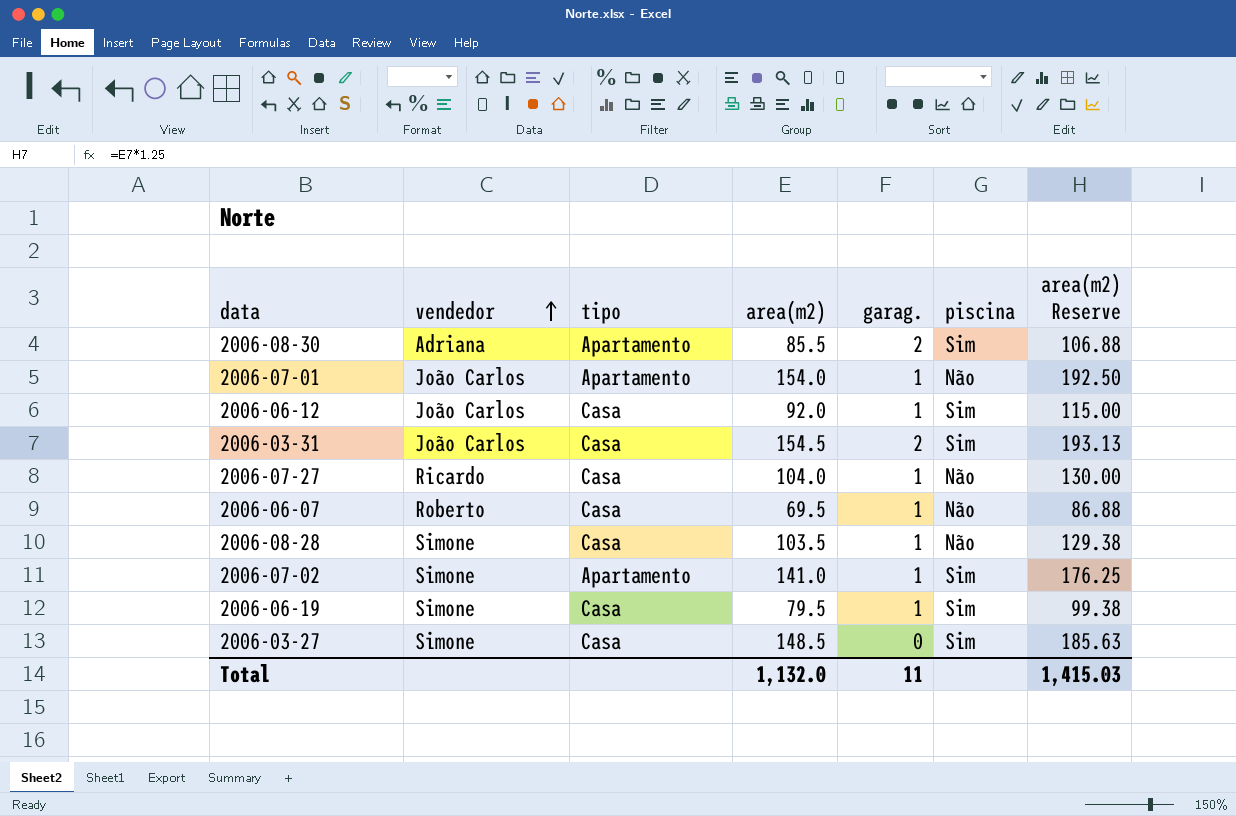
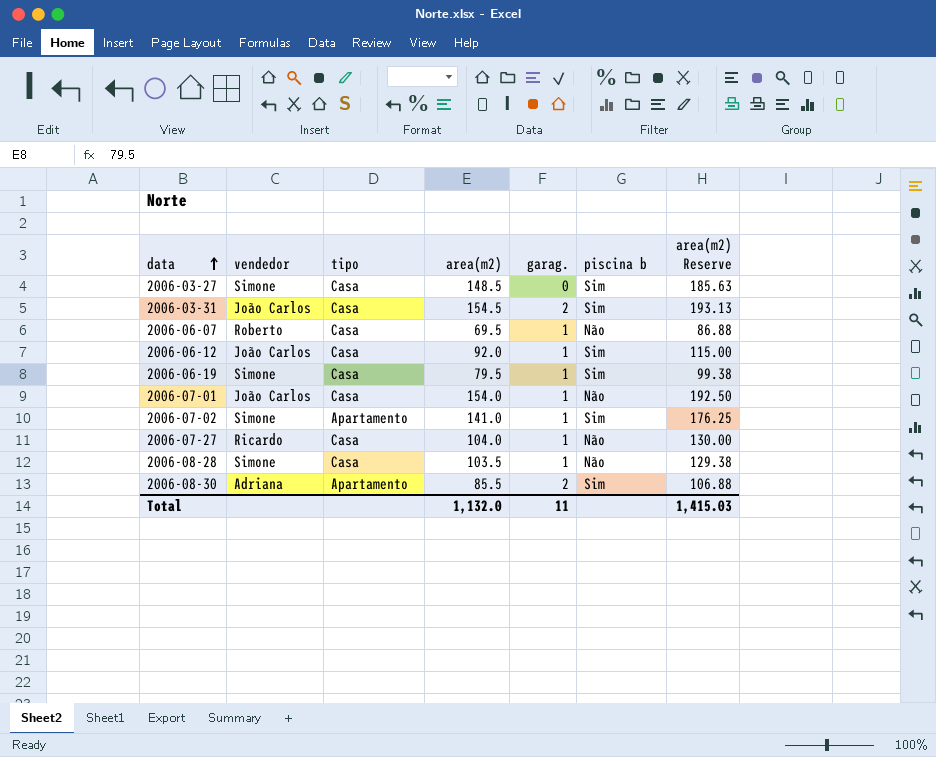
row order: vendedor ascending -> data ascending
column name: piscina -> piscina b
2006-07-01 | tipo: Apartamento -> Casa

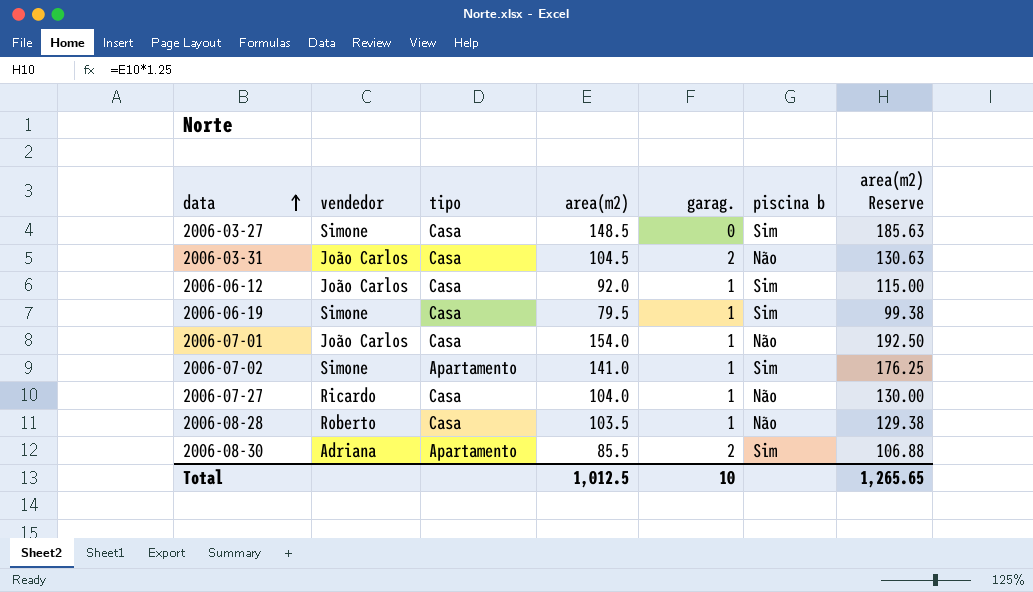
row 2006-06-07: Roberto | Casa | 69.5 | 1 | Não | 86.88 -> none
2006-03-31 | area(m2): 154.5 -> 104.5
2006-03-31 | piscina b: Sim -> Não
2006-03-31 | area(m2) Reserve: 193.13 -> 130.63
2006-08-28 | vendedor: Simone -> Roberto
Total | area(m2): 1,132.0 -> 1,012.5
Total | garag.: 11 -> 10
Total | area(m2) Reserve: 1,415.03 -> 1,265.65

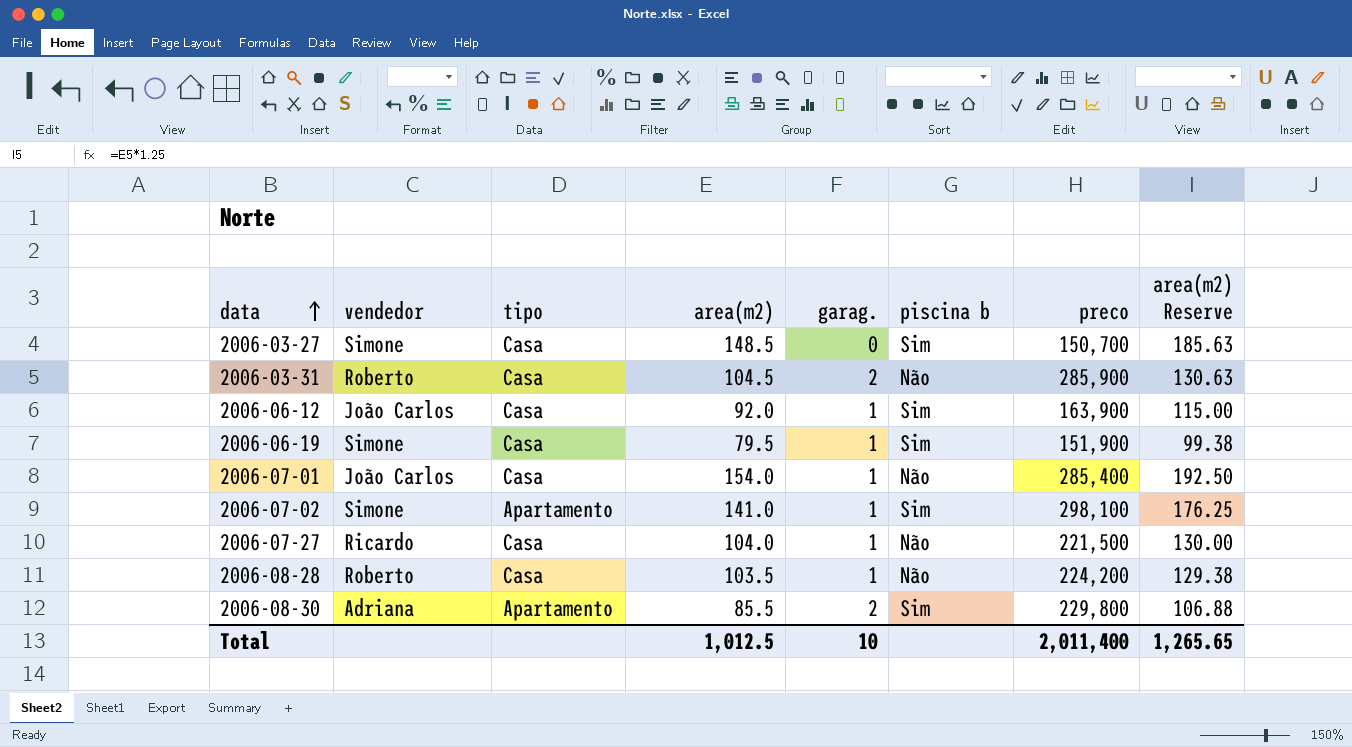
column preco | position: none -> 7
2006-03-31 | vendedor: João Carlos -> Roberto

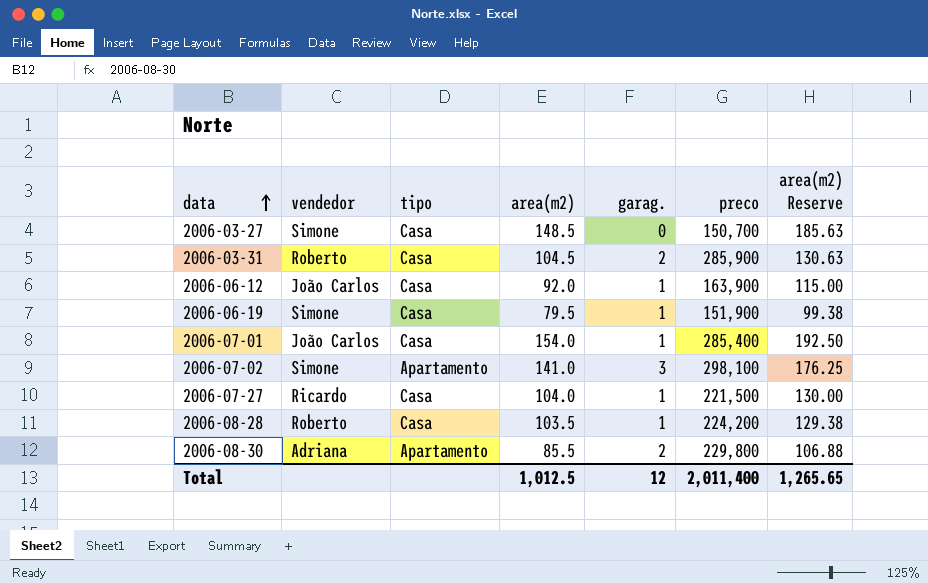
column piscina b | position: 6 -> none
2006-07-02 | garag.: 1 -> 3
Total | garag.: 10 -> 12

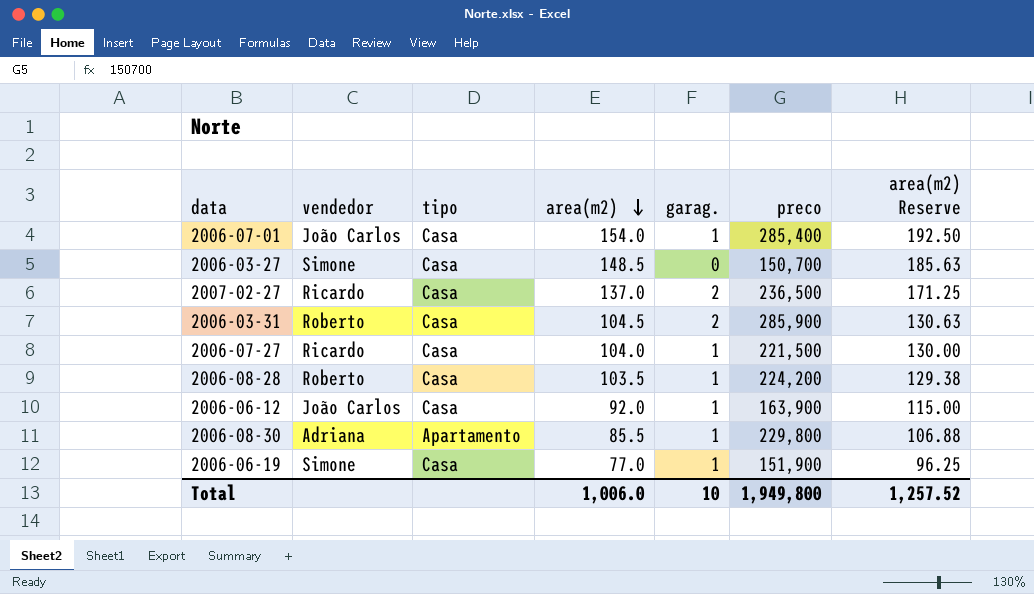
row order: data ascending -> area(m2) descending
row 2006-07-02: Simone | Apartamento | 141.0 | 3 | 298,100 | 176.25 -> none
row 2007-02-27: none -> Ricardo | Casa | 137.0 | 2 | 236,500 | 171.25
2006-08-30 | garag.: 2 -> 1
2006-06-19 | area(m2): 79.5 -> 77.0
2006-06-19 | area(m2) Reserve: 99.38 -> 96.25
Total | area(m2): 1,012.5 -> 1,006.0
Total | garag.: 12 -> 10
Total | preco: 2,011,400 -> 1,949,800
Total | area(m2) Reserve: 1,265.65 -> 1,257.52

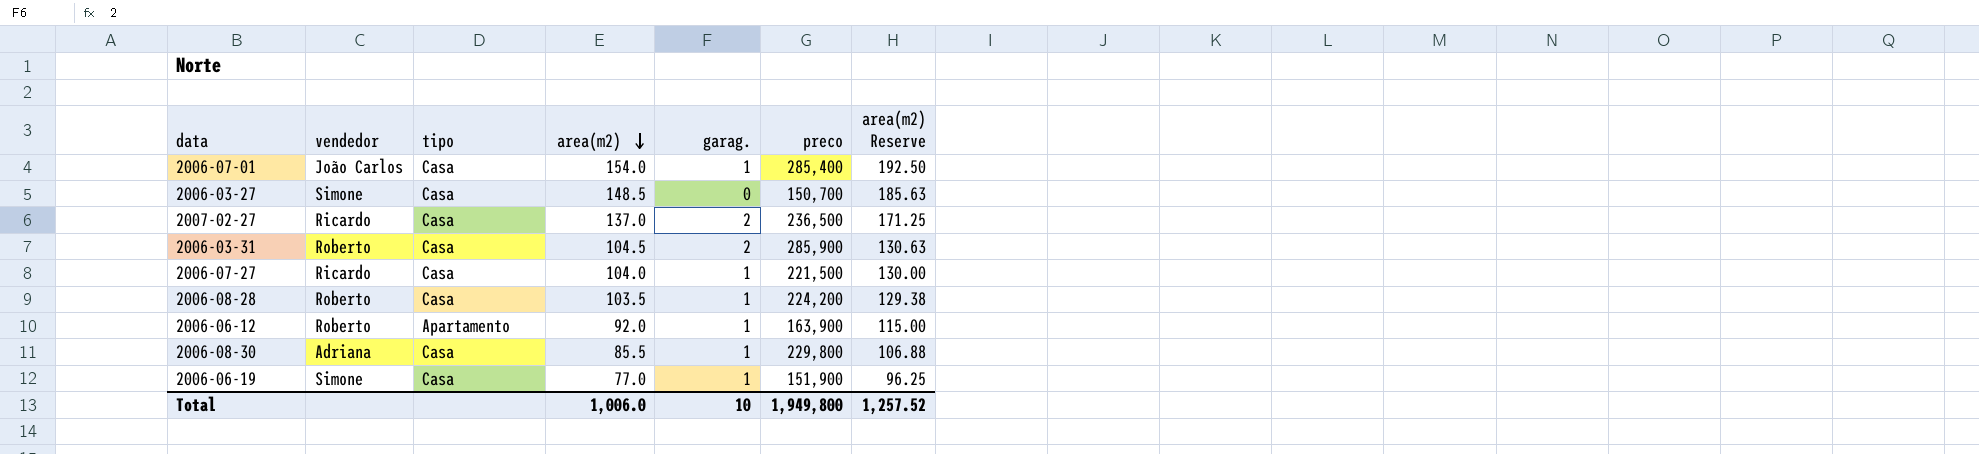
2006-06-12 | vendedor: João Carlos -> Roberto
2006-06-12 | tipo: Casa -> Apartamento
2006-08-30 | tipo: Apartamento -> Casa

